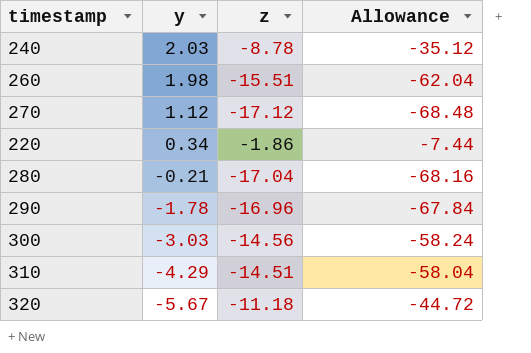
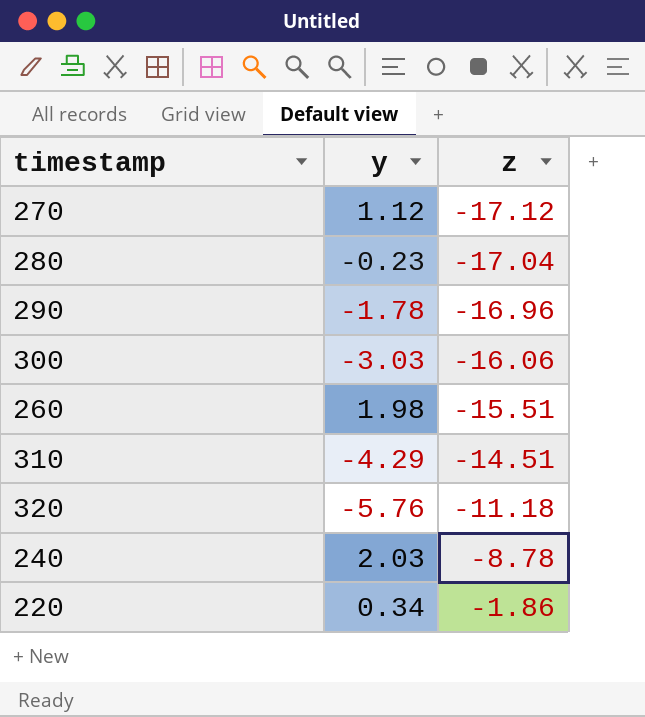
row order: y descending -> z ascending
column Allowance | formula: [z] * 4 -> none
280 | y: -0.21 -> -0.23
300 | z: -14.56 -> -16.06
320 | y: -5.67 -> -5.76

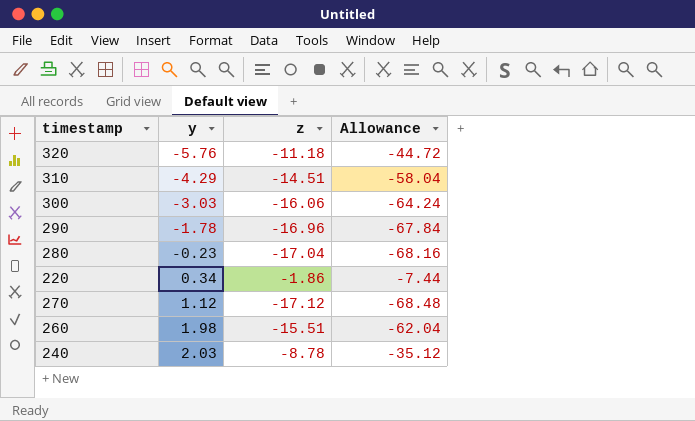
row order: z ascending -> y ascending
column Allowance | formula: none -> [z] * 4

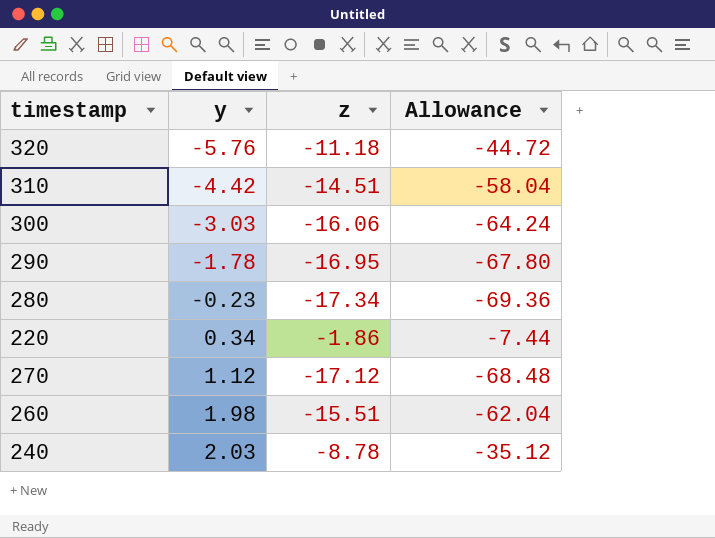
310 | y: -4.29 -> -4.42
290 | z: -16.96 -> -16.95
290 | Allowance: -67.84 -> -67.80
280 | z: -17.04 -> -17.34
280 | Allowance: -68.16 -> -69.36

